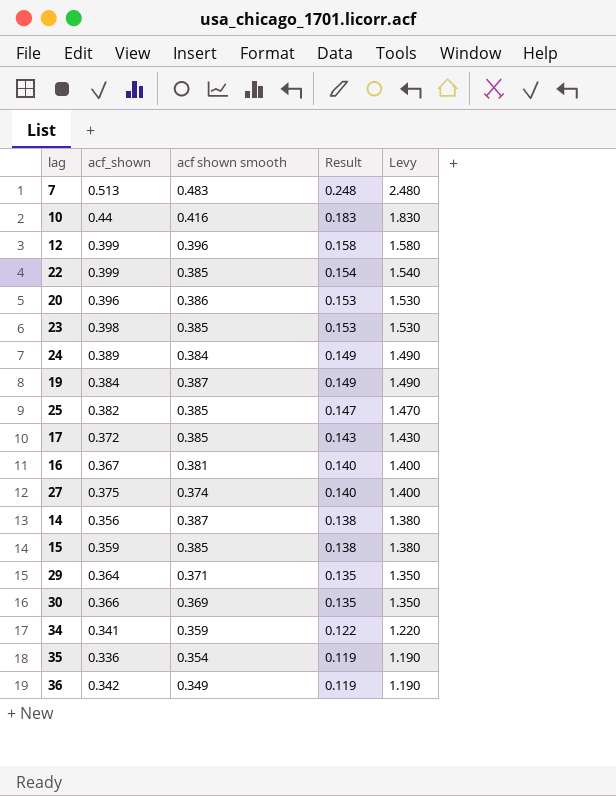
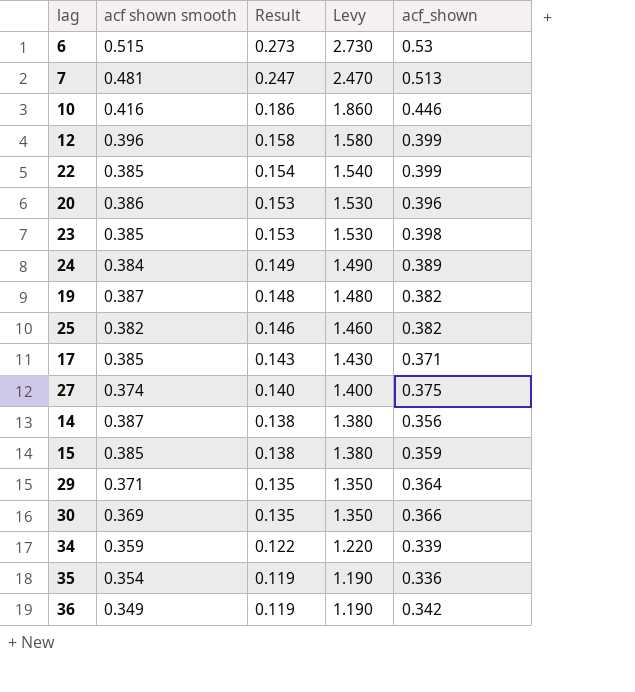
column acf_shown | position: 2 -> 5
row 16: 0.367 | 0.381 | 0.140 | 1.400 -> none
row 6: none -> 0.515 | 0.273 | 2.730 | 0.53
7 | acf shown smooth: 0.483 -> 0.481
7 | Result: 0.248 -> 0.247
7 | Levy: 2.480 -> 2.470
10 | Result: 0.183 -> 0.186
10 | Levy: 1.830 -> 1.860
10 | acf_shown: 0.44 -> 0.446
19 | Result: 0.149 -> 0.148
19 | Levy: 1.490 -> 1.480
19 | acf_shown: 0.384 -> 0.382
25 | acf shown smooth: 0.385 -> 0.382
25 | Result: 0.147 -> 0.146
25 | Levy: 1.470 -> 1.460
17 | acf_shown: 0.372 -> 0.371
34 | acf_shown: 0.341 -> 0.339

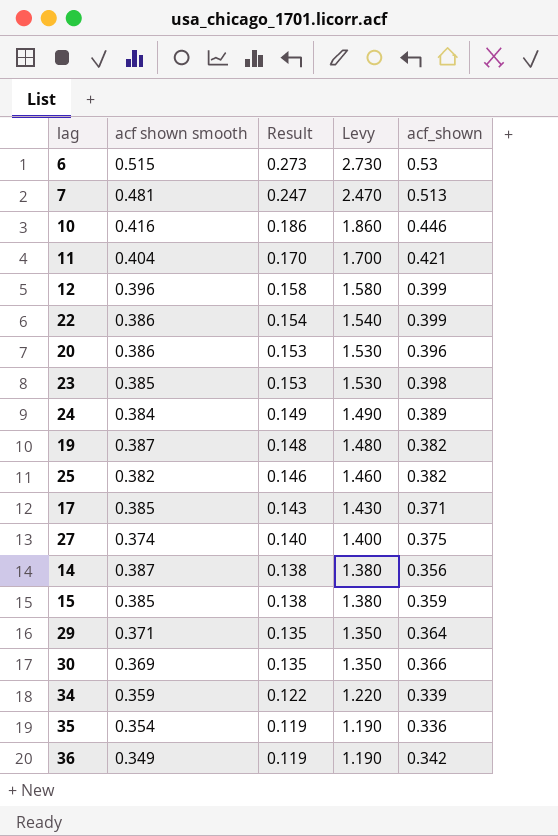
row 11: none -> 0.404 | 0.170 | 1.700 | 0.421
22 | acf shown smooth: 0.385 -> 0.386

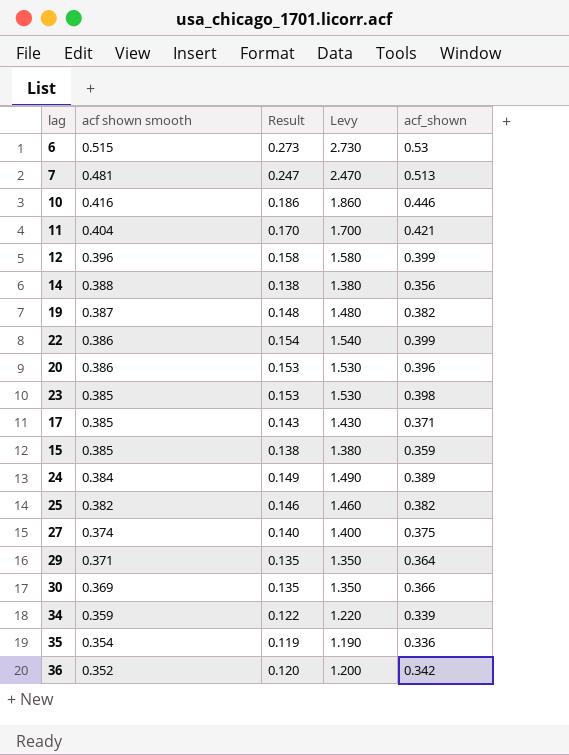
row order: Result descending -> acf shown smooth descending
14 | acf shown smooth: 0.387 -> 0.388
36 | acf shown smooth: 0.349 -> 0.352
36 | Result: 0.119 -> 0.120
36 | Levy: 1.190 -> 1.200

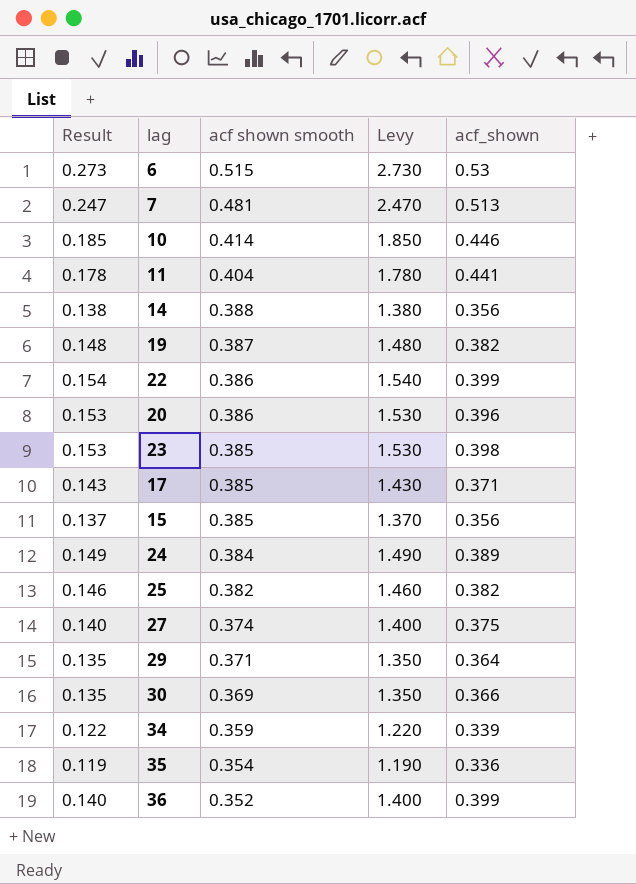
column Result | position: 3 -> 1
row 12: 0.396 | 0.158 | 1.580 | 0.399 -> none
10 | Result: 0.186 -> 0.185
10 | acf shown smooth: 0.416 -> 0.414
10 | Levy: 1.860 -> 1.850
11 | Result: 0.170 -> 0.178
11 | Levy: 1.700 -> 1.780
11 | acf_shown: 0.421 -> 0.441
15 | Result: 0.138 -> 0.137
15 | Levy: 1.380 -> 1.370
15 | acf_shown: 0.359 -> 0.356
36 | Result: 0.120 -> 0.140
36 | Levy: 1.200 -> 1.400
36 | acf_shown: 0.342 -> 0.399

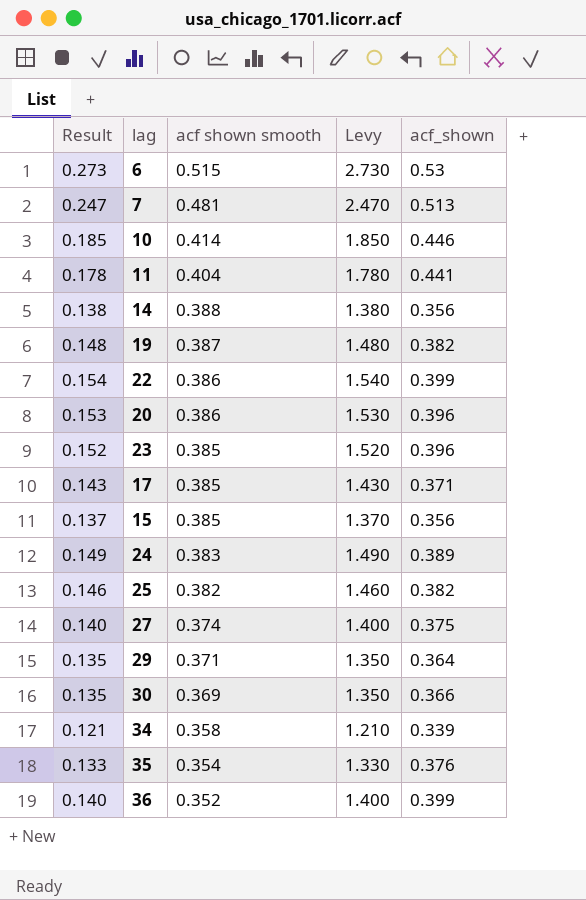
23 | Result: 0.153 -> 0.152
23 | Levy: 1.530 -> 1.520
23 | acf_shown: 0.398 -> 0.396
24 | acf shown smooth: 0.384 -> 0.383
34 | Result: 0.122 -> 0.121
34 | acf shown smooth: 0.359 -> 0.358
34 | Levy: 1.220 -> 1.210
35 | Result: 0.119 -> 0.133
35 | Levy: 1.190 -> 1.330
35 | acf_shown: 0.336 -> 0.376

